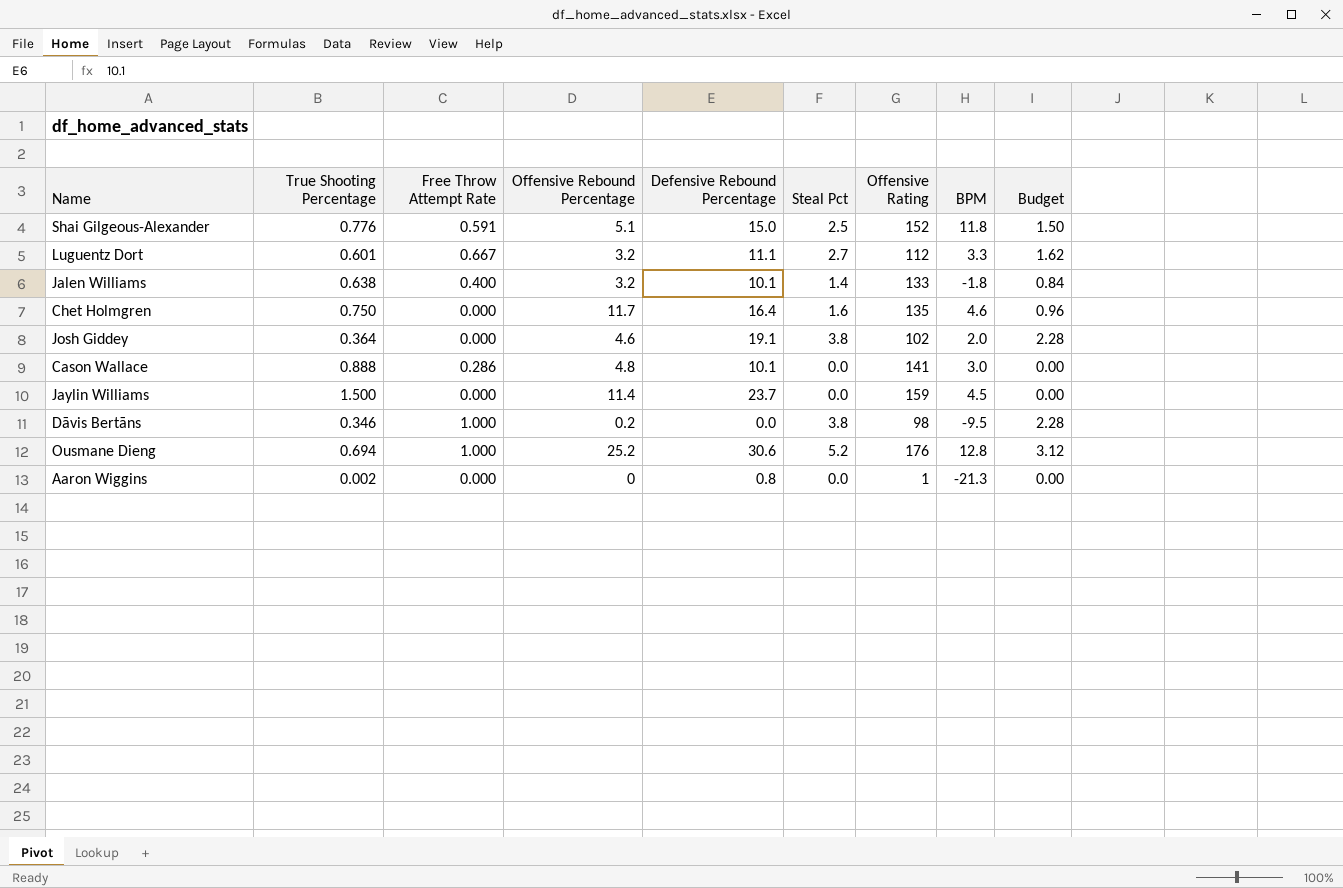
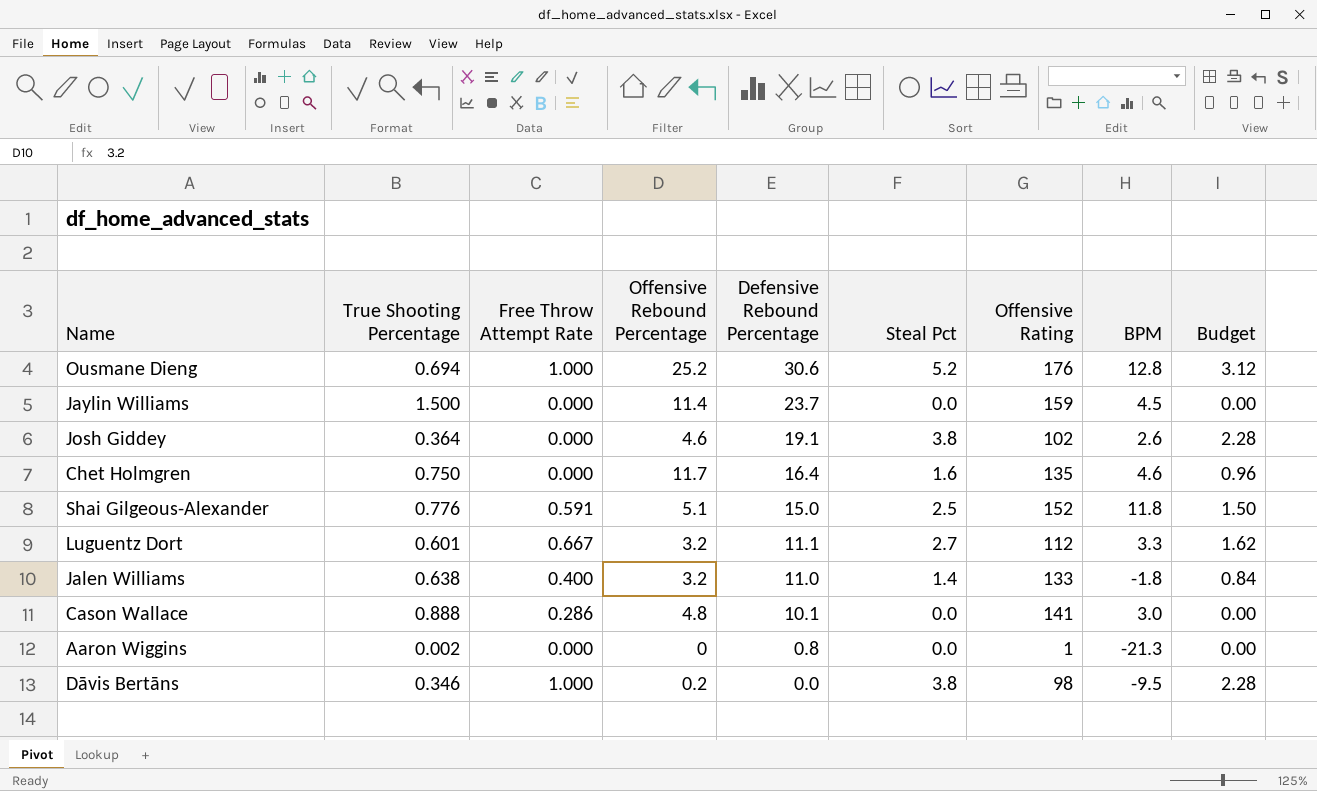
row order: none -> Defensive Rebound Percentage descending
Josh Giddey | BPM: 2.0 -> 2.6
Jalen Williams | Defensive Rebound Percentage: 10.1 -> 11.0

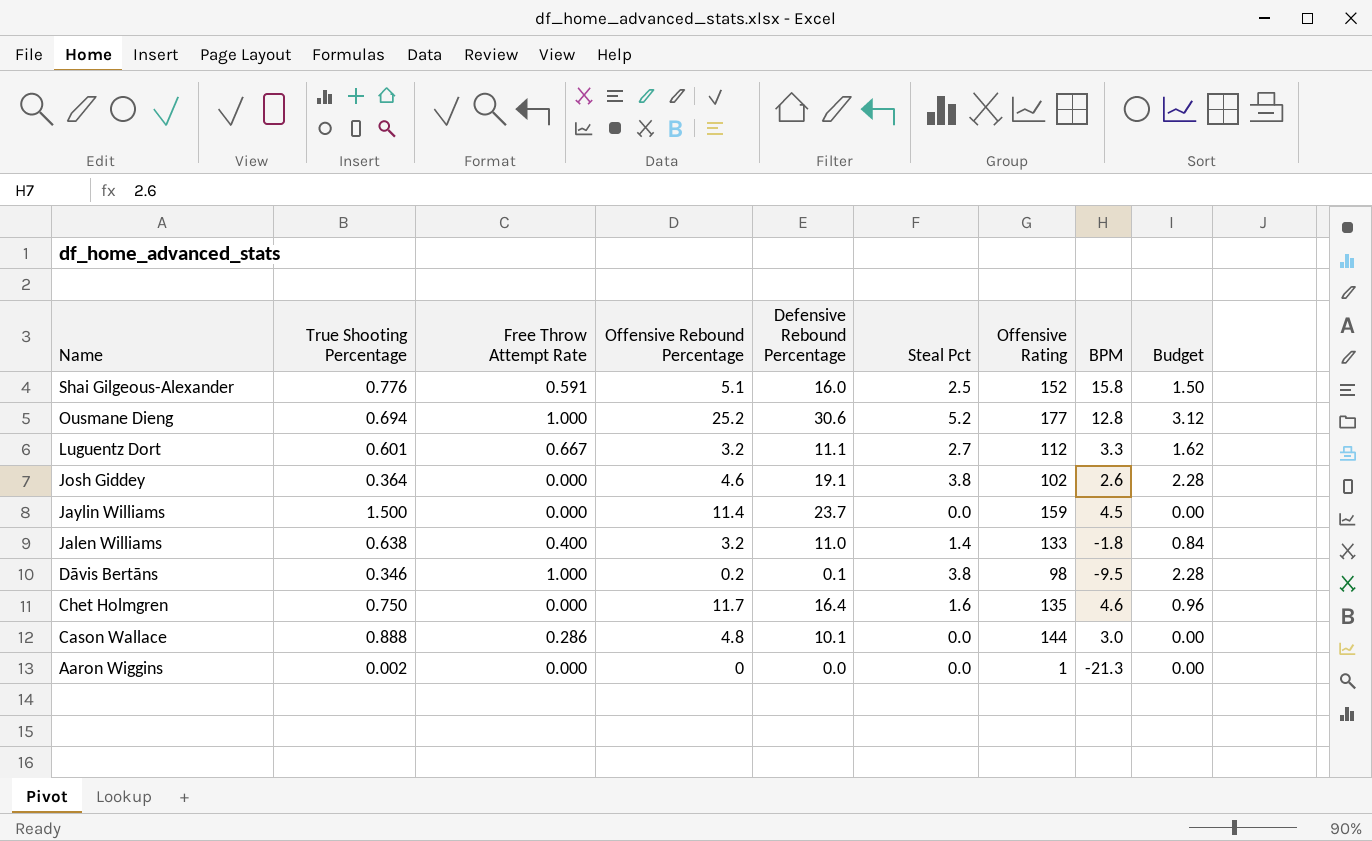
row order: Defensive Rebound Percentage descending -> Name descending
Shai Gilgeous-Alexander | Defensive Rebound Percentage: 15.0 -> 16.0
Shai Gilgeous-Alexander | BPM: 11.8 -> 15.8
Ousmane Dieng | Offensive Rating: 176 -> 177
Dāvis Bertāns | Defensive Rebound Percentage: 0.0 -> 0.1
Cason Wallace | Offensive Rating: 141 -> 144
Aaron Wiggins | Defensive Rebound Percentage: 0.8 -> 0.0

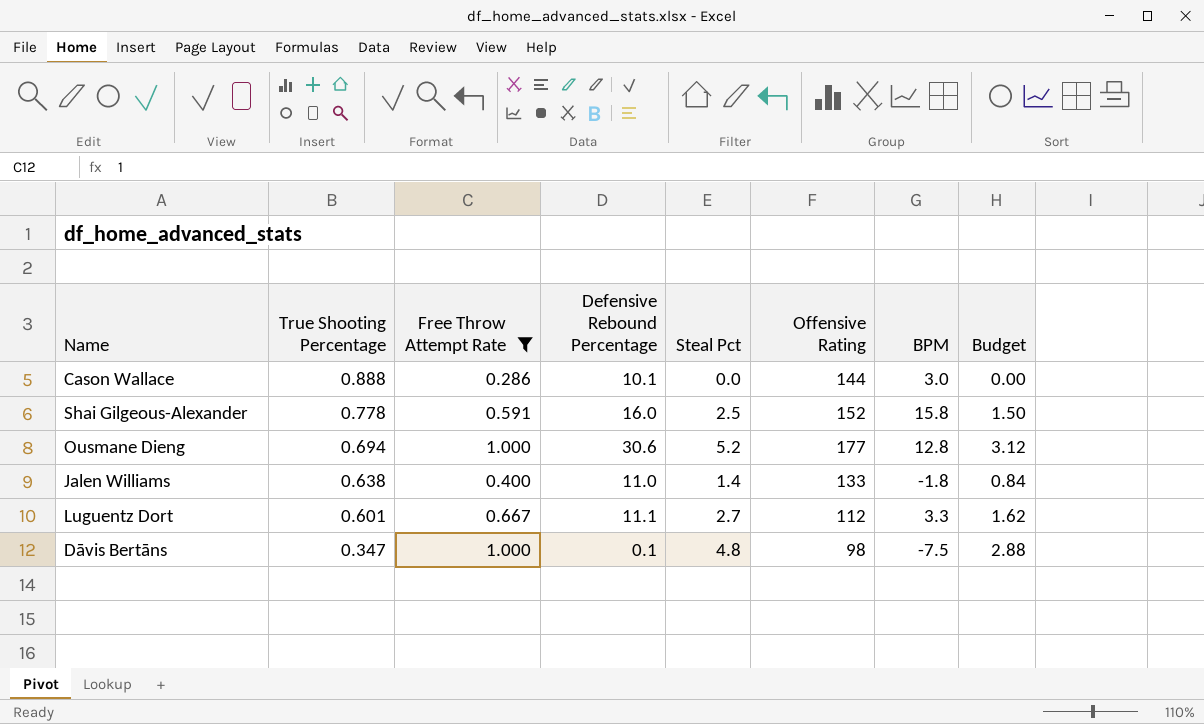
filter: none -> Free Throw Attempt Rate != 0.000
row order: Name descending -> True Shooting Percentage descending
column Offensive Rebound Percentage | position: 4 -> none
Shai Gilgeous-Alexander | True Shooting Percentage: 0.776 -> 0.778
Dāvis Bertāns | True Shooting Percentage: 0.346 -> 0.347
Dāvis Bertāns | Steal Pct: 3.8 -> 4.8
Dāvis Bertāns | BPM: -9.5 -> -7.5
Dāvis Bertāns | Budget: 2.28 -> 2.88

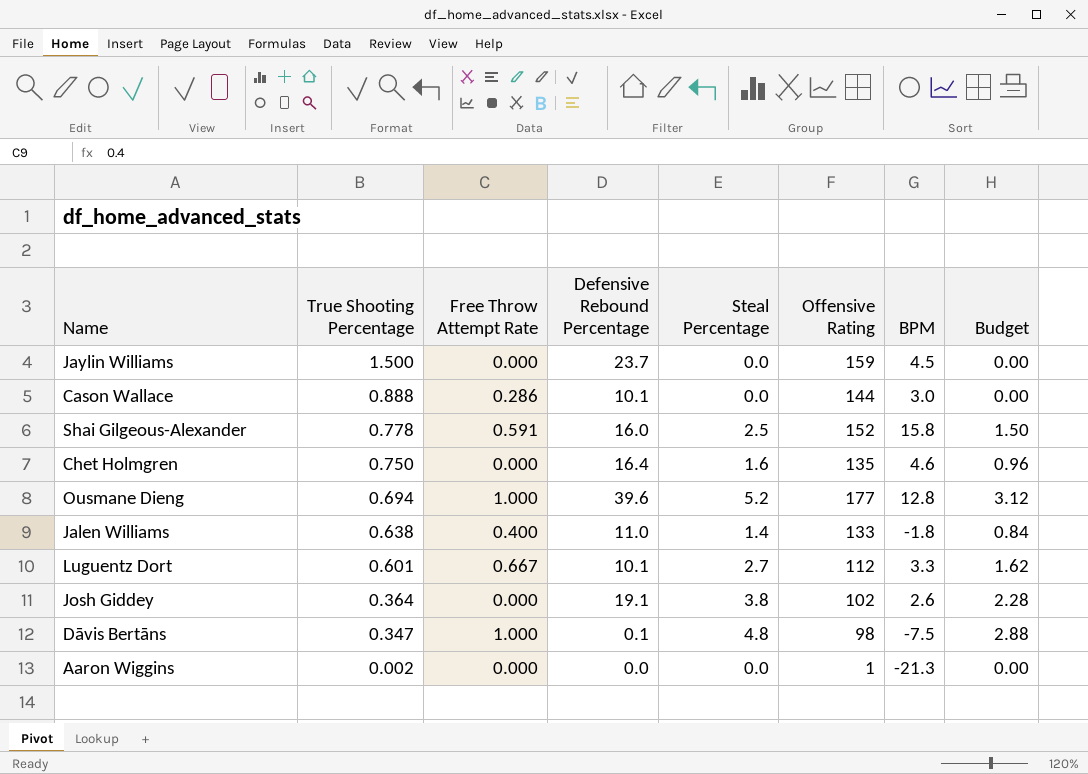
filter: Free Throw Attempt Rate != 0.000 -> none
column name: Steal Pct -> Steal Percentage
Ousmane Dieng | Defensive Rebound Percentage: 30.6 -> 39.6
Luguentz Dort | Defensive Rebound Percentage: 11.1 -> 10.1

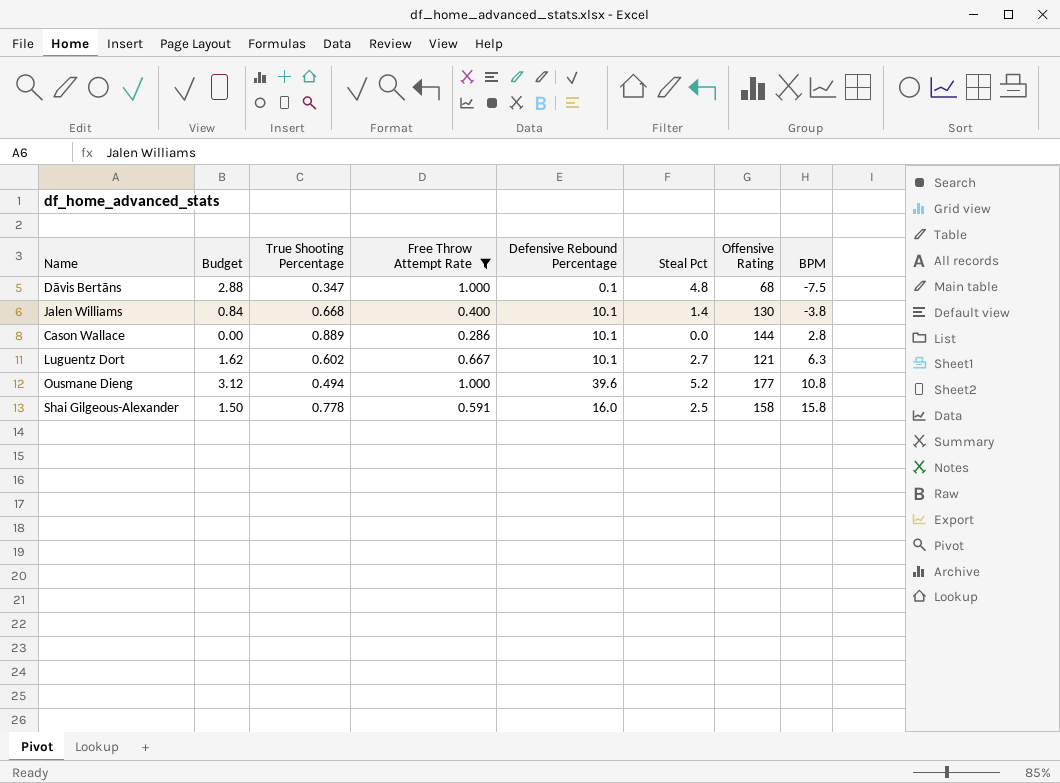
filter: none -> Free Throw Attempt Rate != 0.000
row order: True Shooting Percentage descending -> BPM ascending
column Budget | position: 8 -> 2
column name: Steal Percentage -> Steal Pct
Dāvis Bertāns | Offensive Rating: 98 -> 68
Jalen Williams | True Shooting Percentage: 0.638 -> 0.668
Jalen Williams | Defensive Rebound Percentage: 11.0 -> 10.1
Jalen Williams | Offensive Rating: 133 -> 130
Jalen Williams | BPM: -1.8 -> -3.8
Cason Wallace | True Shooting Percentage: 0.888 -> 0.889
Cason Wallace | BPM: 3.0 -> 2.8
Luguentz Dort | True Shooting Percentage: 0.601 -> 0.602
Luguentz Dort | Offensive Rating: 112 -> 121
Luguentz Dort | BPM: 3.3 -> 6.3
Ousmane Dieng | True Shooting Percentage: 0.694 -> 0.494
Ousmane Dieng | BPM: 12.8 -> 10.8
Shai Gilgeous-Alexander | Offensive Rating: 152 -> 158

